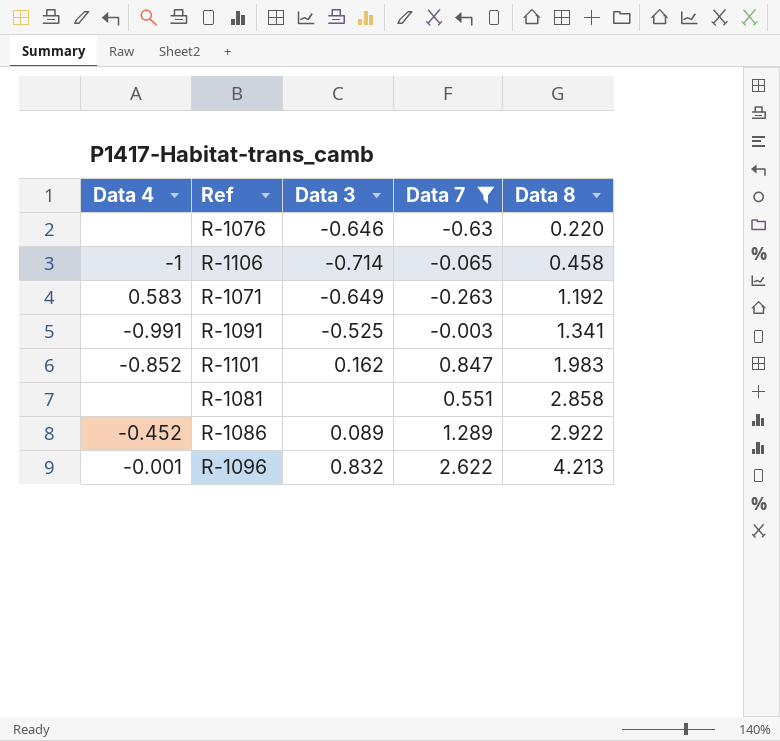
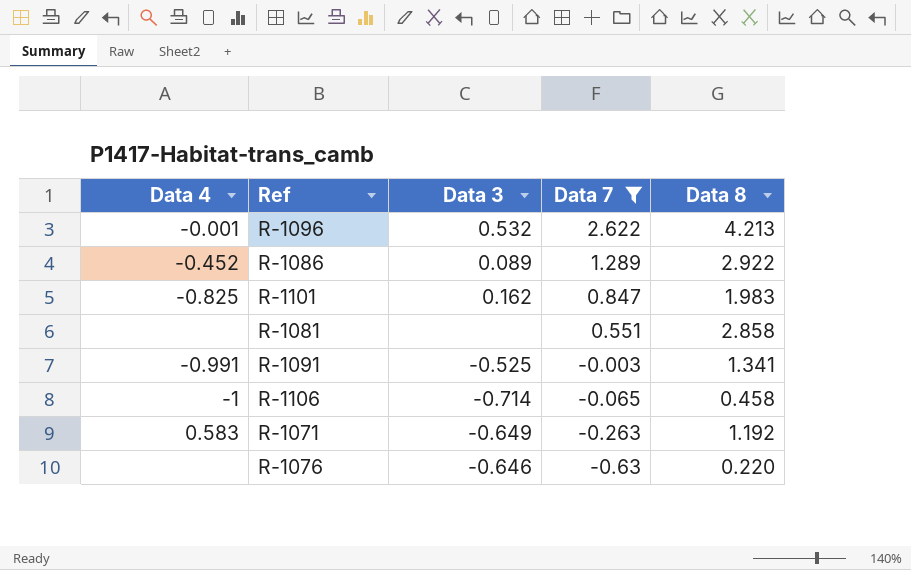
row order: Data 8 ascending -> Data 7 descending
R-1096 | Data 3: 0.832 -> 0.532
R-1101 | Data 4: -0.852 -> -0.825

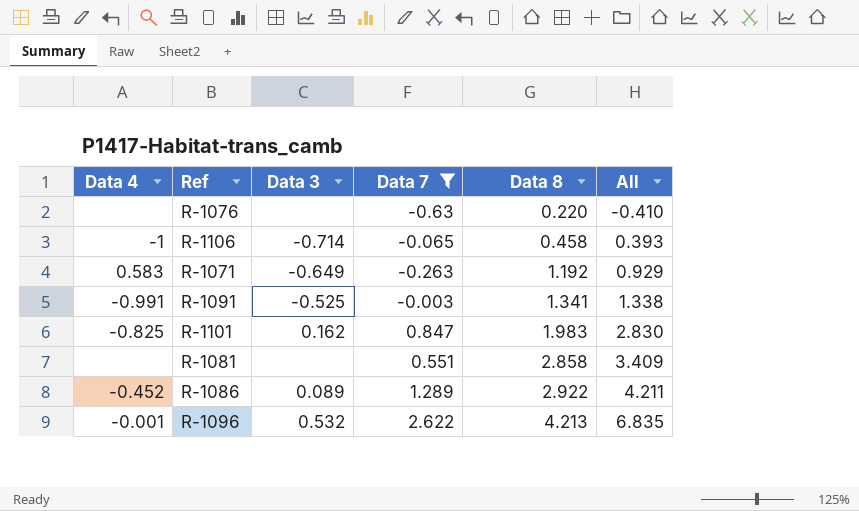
row order: Data 7 descending -> Data 8 ascending
column All | formula: none -> [Data 7] + [Data 8]
R-1076 | Data 3: -0.646 -> none

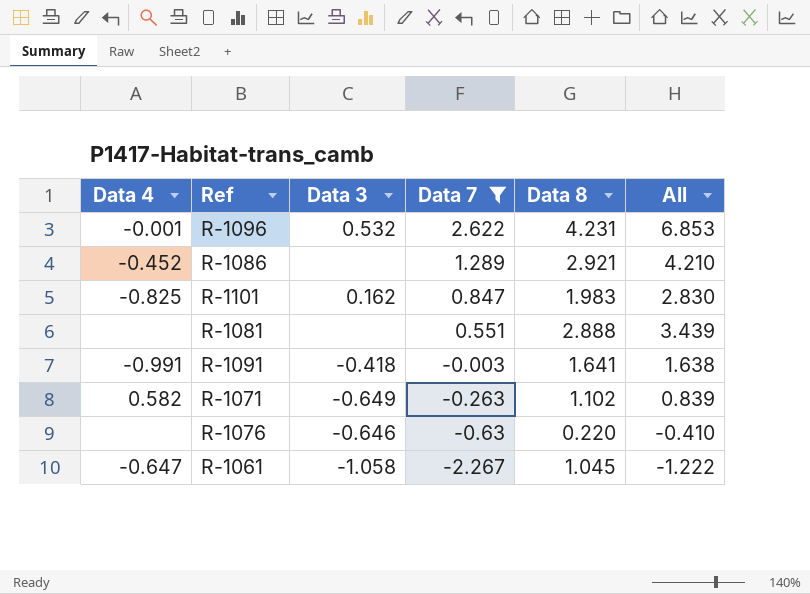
row order: Data 8 ascending -> Data 7 descending
row R-1106: -1 | -0.714 | -0.065 | 0.458 | 0.393 -> none
R-1096 | Data 8: 4.213 -> 4.231
R-1096 | All: 6.835 -> 6.853
R-1086 | Data 3: 0.089 -> none
R-1086 | Data 8: 2.922 -> 2.921
R-1086 | All: 4.211 -> 4.210
R-1081 | Data 8: 2.858 -> 2.888
R-1081 | All: 3.409 -> 3.439
R-1091 | Data 3: -0.525 -> -0.418
R-1091 | Data 8: 1.341 -> 1.641
R-1091 | All: 1.338 -> 1.638
R-1071 | Data 4: 0.583 -> 0.582
R-1071 | Data 8: 1.192 -> 1.102
R-1071 | All: 0.929 -> 0.839
R-1076 | Data 3: none -> -0.646
row R-1061: none -> -0.647 | -1.058 | -2.267 | 1.045 | -1.222

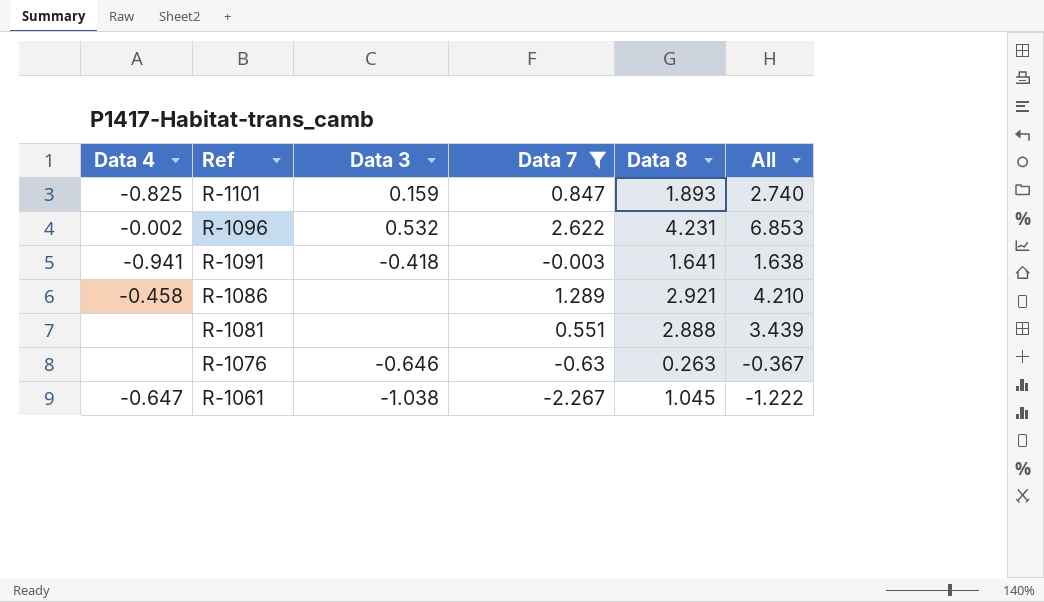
row order: Data 7 descending -> Ref descending
row R-1071: 0.582 | -0.649 | -0.263 | 1.102 | 0.839 -> none
R-1101 | Data 3: 0.162 -> 0.159
R-1101 | Data 8: 1.983 -> 1.893
R-1101 | All: 2.830 -> 2.740
R-1096 | Data 4: -0.001 -> -0.002
R-1091 | Data 4: -0.991 -> -0.941
R-1086 | Data 4: -0.452 -> -0.458
R-1076 | Data 8: 0.220 -> 0.263
R-1076 | All: -0.410 -> -0.367
R-1061 | Data 3: -1.058 -> -1.038

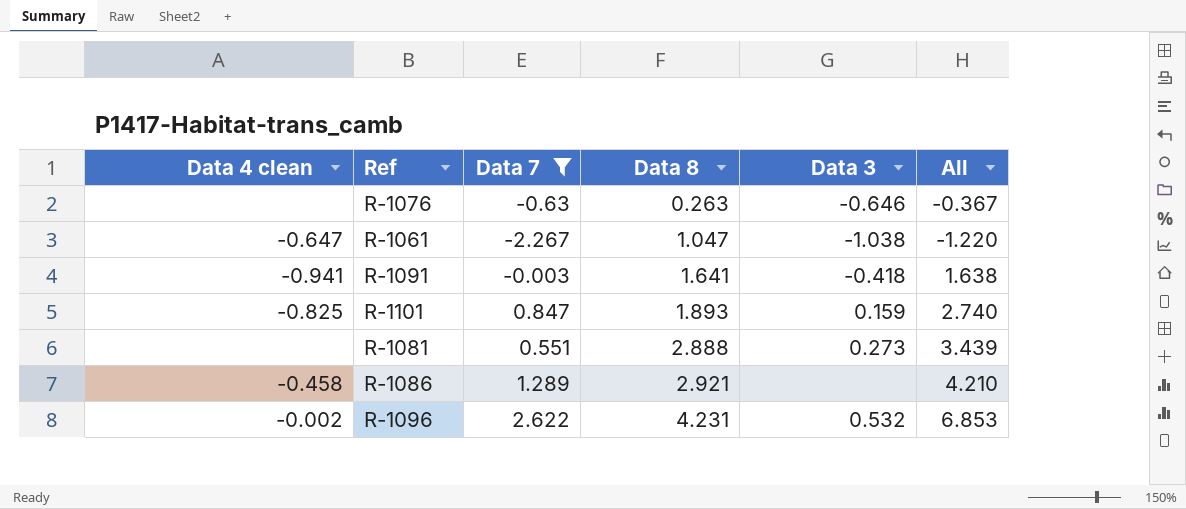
row order: Ref descending -> Data 8 ascending
column name: Data 4 -> Data 4 clean
column Data 3 | position: 3 -> 5
R-1061 | Data 8: 1.045 -> 1.047
R-1061 | All: -1.222 -> -1.220
R-1081 | Data 3: none -> 0.273

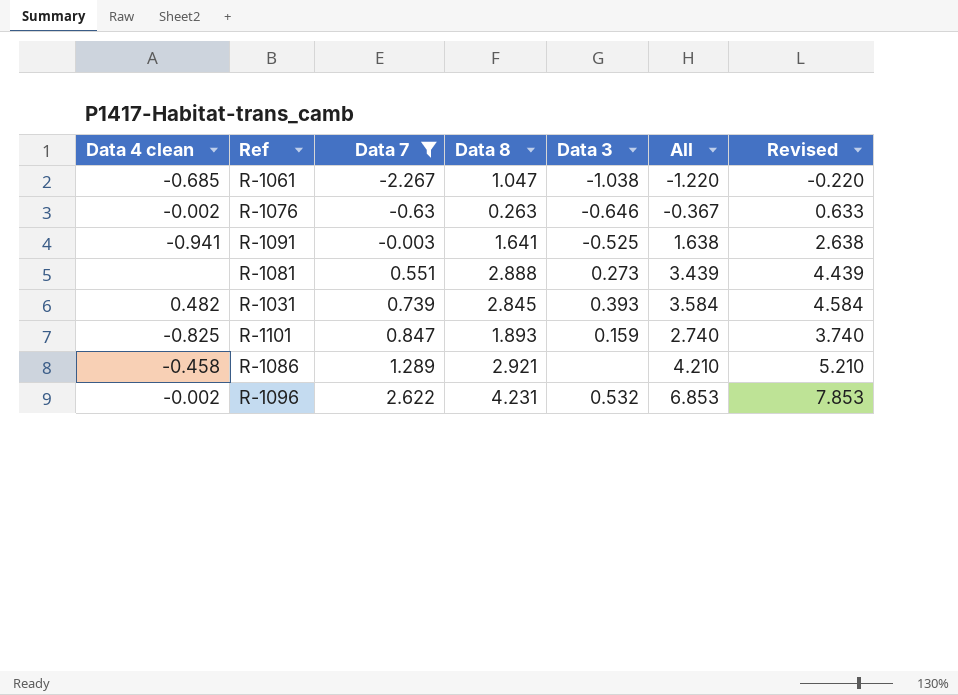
row order: Data 8 ascending -> Data 7 ascending
column Revised | formula: none -> [All] + 1
R-1061 | Data 4 clean: -0.647 -> -0.685
R-1076 | Data 4 clean: none -> -0.002
R-1091 | Data 3: -0.418 -> -0.525
row R-1031: none -> 0.482 | 0.739 | 2.845 | 0.393 | 3.584 | 4.584

